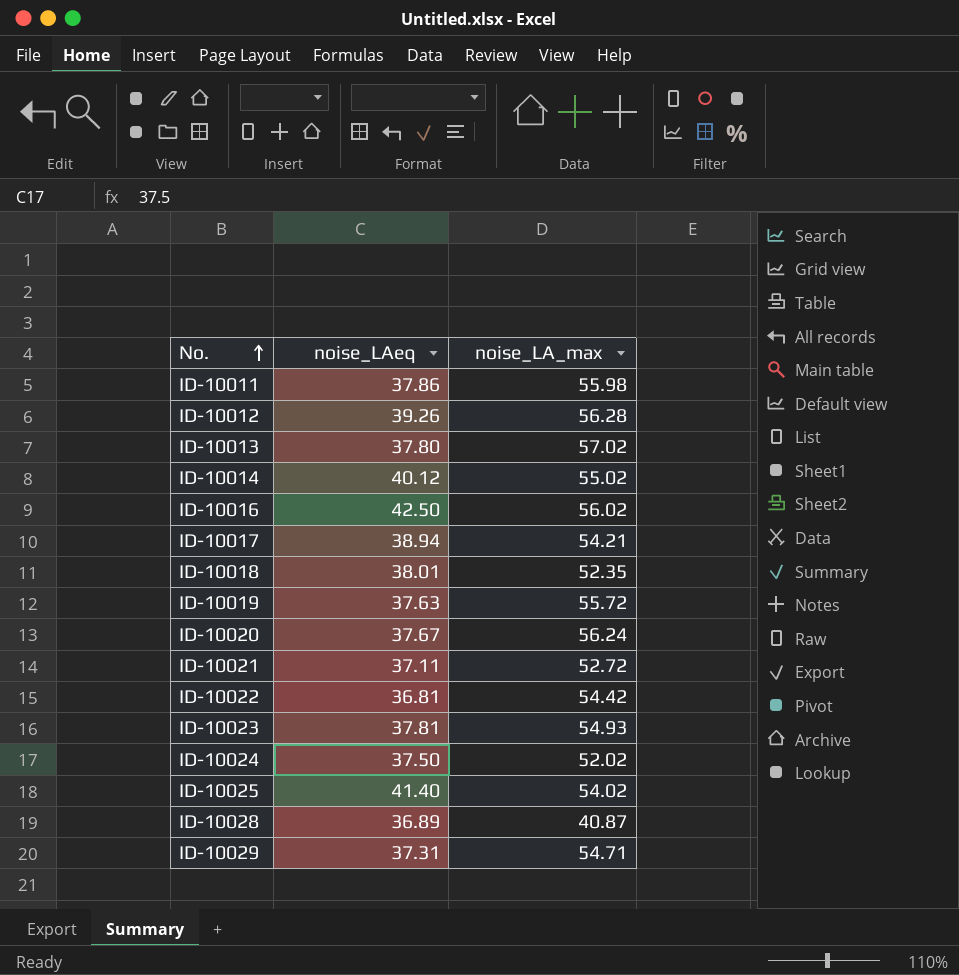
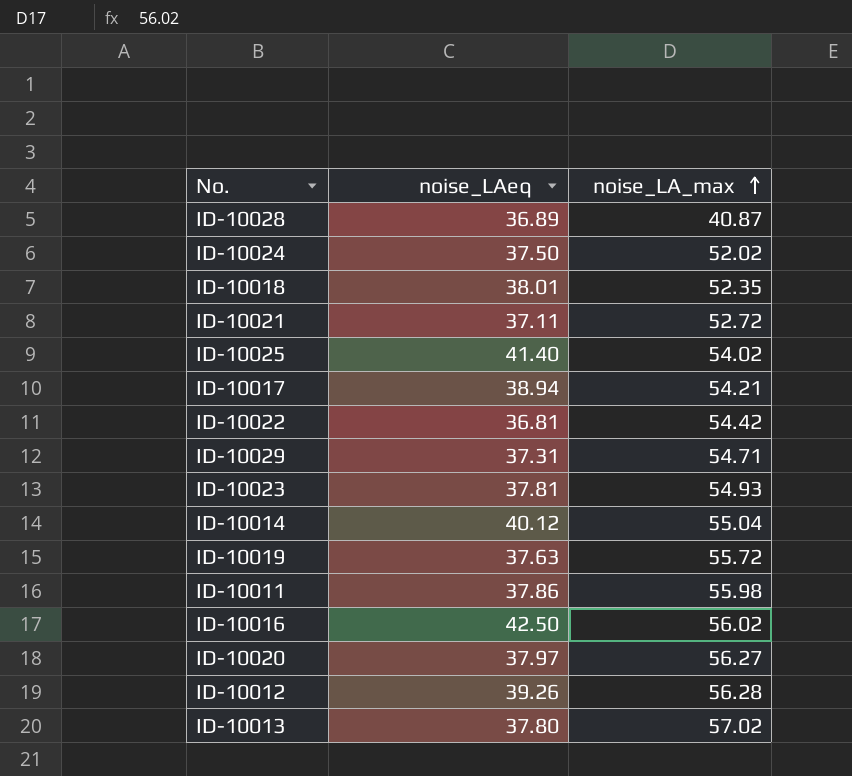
row order: No. ascending -> noise_LA_max ascending
ID-10014 | noise_LA_max: 55.02 -> 55.04
ID-10020 | noise_LAeq: 37.67 -> 37.97
ID-10020 | noise_LA_max: 56.24 -> 56.27

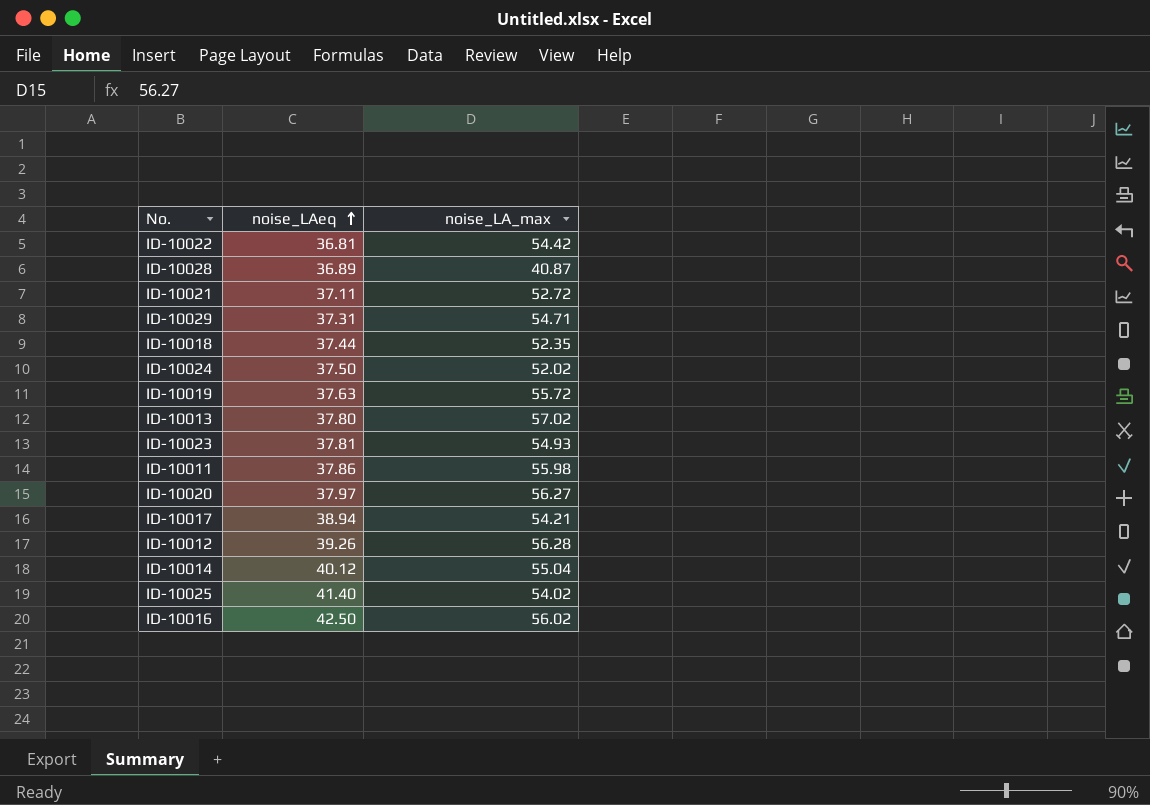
row order: noise_LA_max ascending -> noise_LAeq ascending
ID-10018 | noise_LAeq: 38.01 -> 37.44

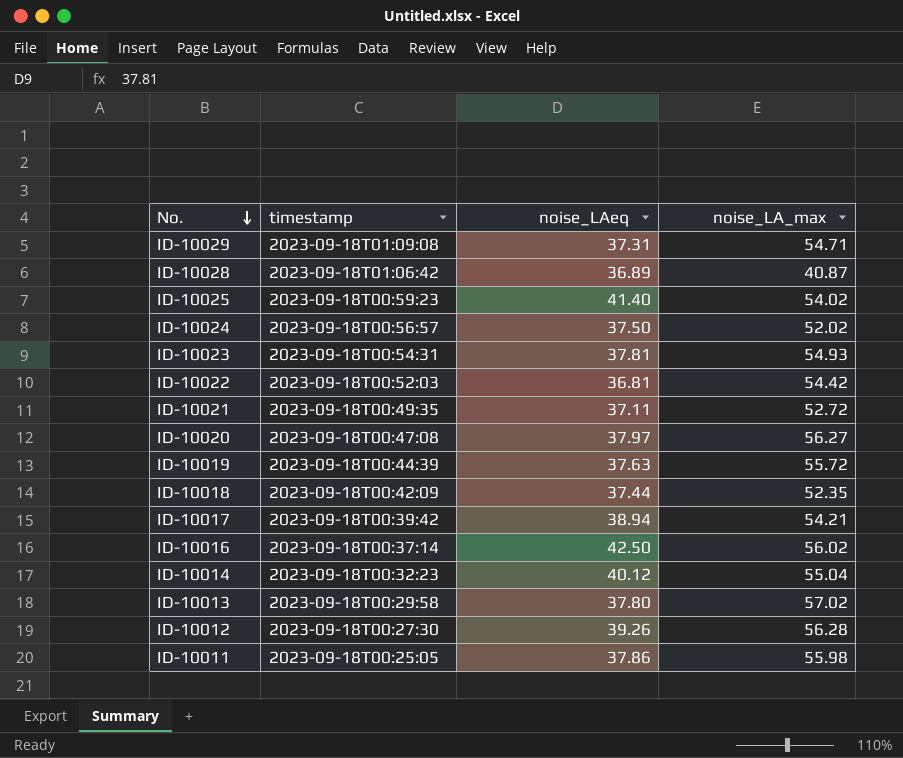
row order: noise_LAeq ascending -> No. descending
column timestamp | position: none -> 2

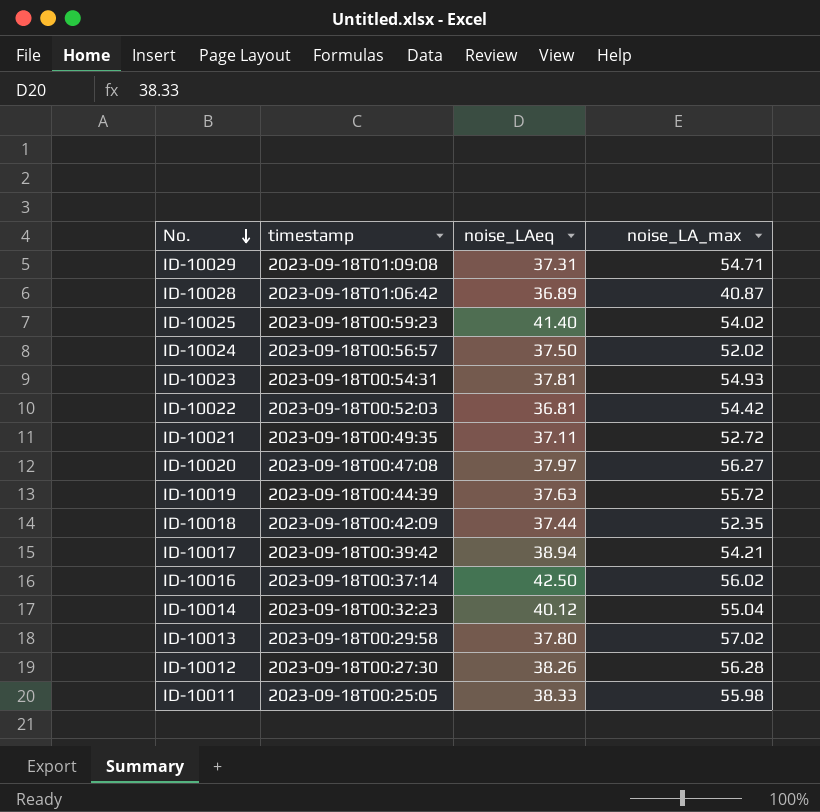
ID-10012 | noise_LAeq: 39.26 -> 38.26
ID-10011 | noise_LAeq: 37.86 -> 38.33

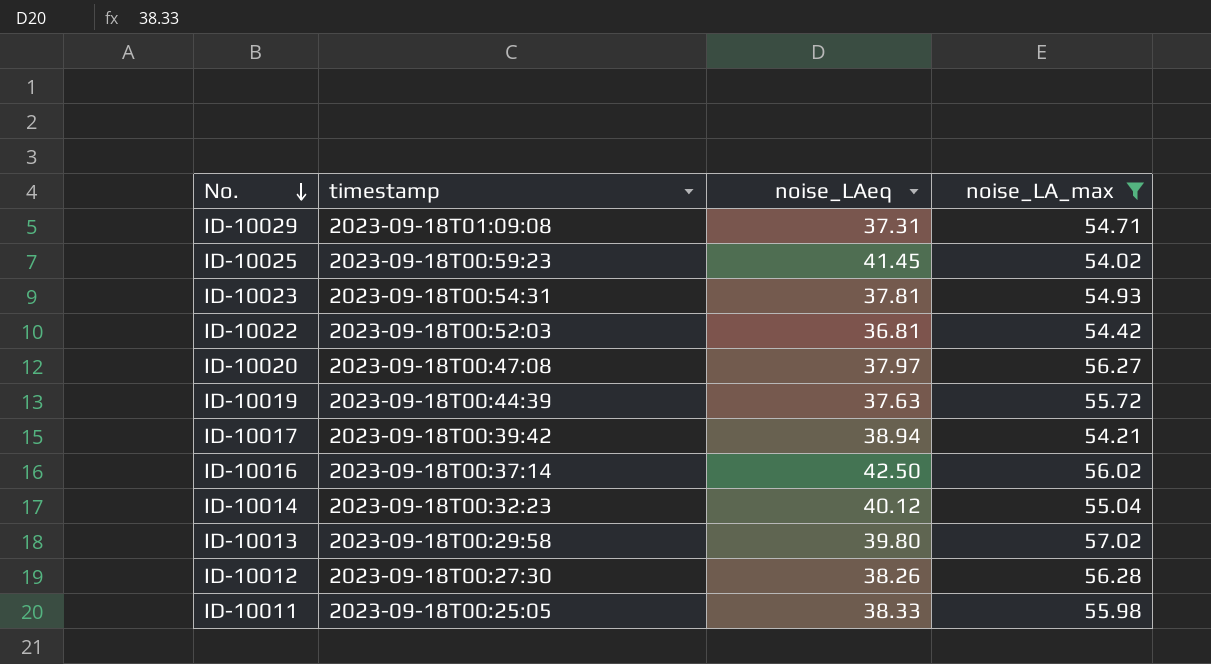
filter: none -> noise_LA_max >= 54.02
ID-10025 | noise_LAeq: 41.40 -> 41.45
ID-10013 | noise_LAeq: 37.80 -> 39.80

